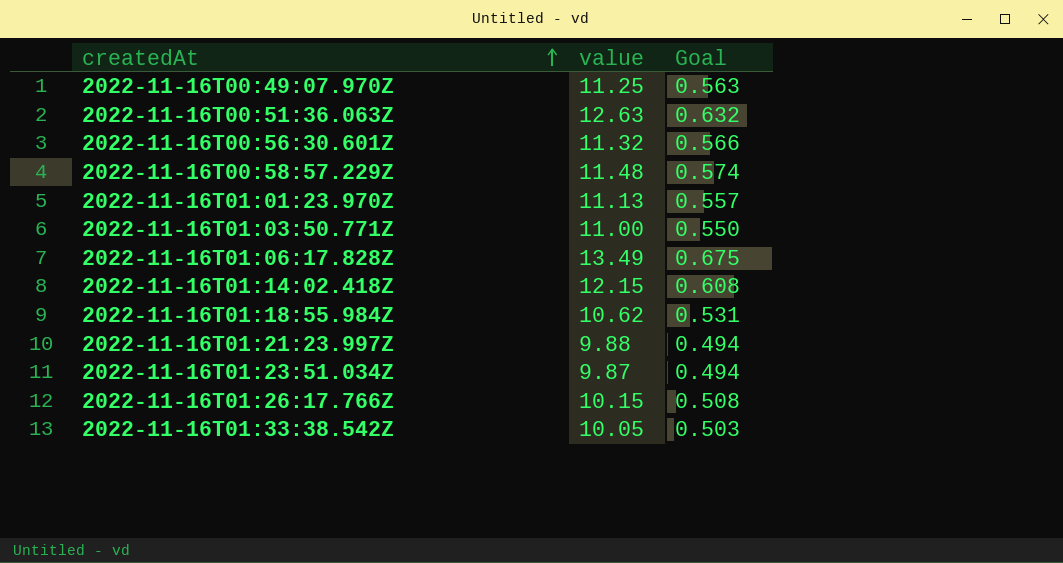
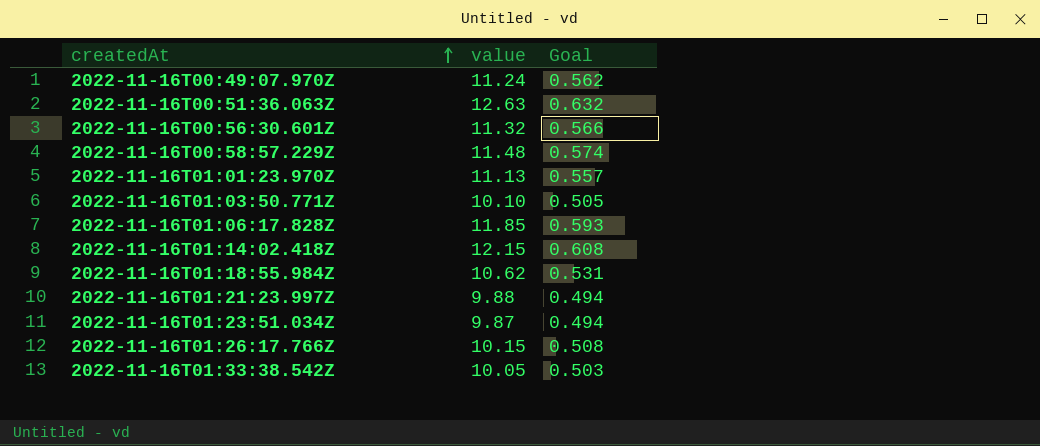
2022-11-16T00:49:07.970Z | value: 11.25 -> 11.24
2022-11-16T00:49:07.970Z | Goal: 0.563 -> 0.562
2022-11-16T01:03:50.771Z | value: 11.00 -> 10.10
2022-11-16T01:03:50.771Z | Goal: 0.550 -> 0.505
2022-11-16T01:06:17.828Z | value: 13.49 -> 11.85
2022-11-16T01:06:17.828Z | Goal: 0.675 -> 0.593

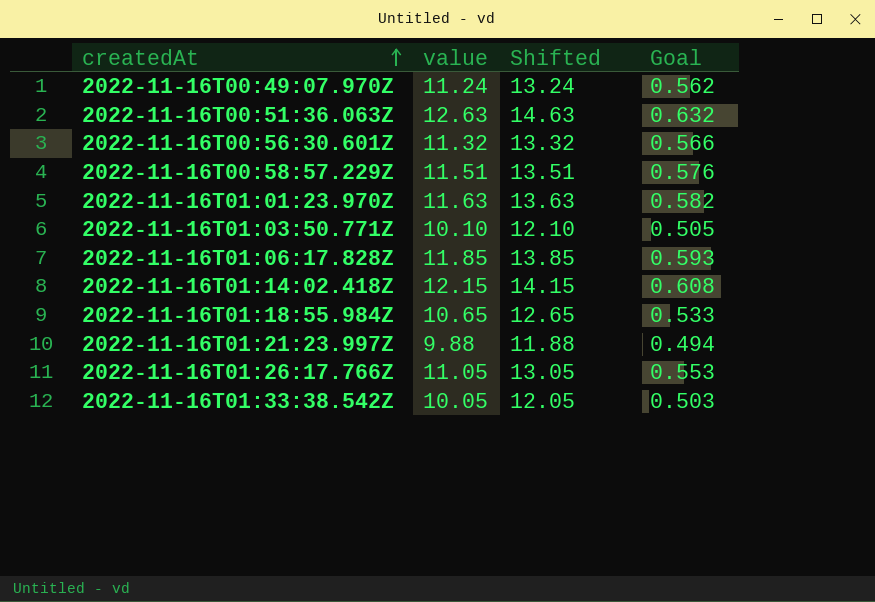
column Shifted | formula: none -> [value] + 2
row 2022-11-16T01:23:51.034Z: 9.87 | 0.494 -> none
2022-11-16T00:58:57.229Z | value: 11.48 -> 11.51
2022-11-16T00:58:57.229Z | Goal: 0.574 -> 0.576
2022-11-16T01:01:23.970Z | value: 11.13 -> 11.63
2022-11-16T01:01:23.970Z | Goal: 0.557 -> 0.582
2022-11-16T01:18:55.984Z | value: 10.62 -> 10.65
2022-11-16T01:18:55.984Z | Goal: 0.531 -> 0.533
2022-11-16T01:26:17.766Z | value: 10.15 -> 11.05
2022-11-16T01:26:17.766Z | Goal: 0.508 -> 0.553

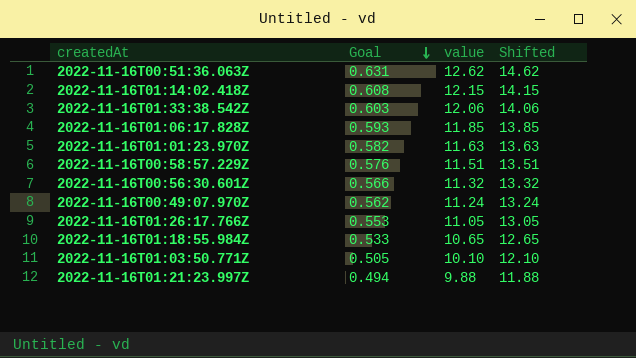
row order: createdAt ascending -> Goal descending
column Goal | position: 4 -> 2
2022-11-16T00:51:36.063Z | Goal: 0.632 -> 0.631
2022-11-16T00:51:36.063Z | value: 12.63 -> 12.62
2022-11-16T00:51:36.063Z | Shifted: 14.63 -> 14.62
2022-11-16T01:33:38.542Z | Goal: 0.503 -> 0.603
2022-11-16T01:33:38.542Z | value: 10.05 -> 12.06
2022-11-16T01:33:38.542Z | Shifted: 12.05 -> 14.06

